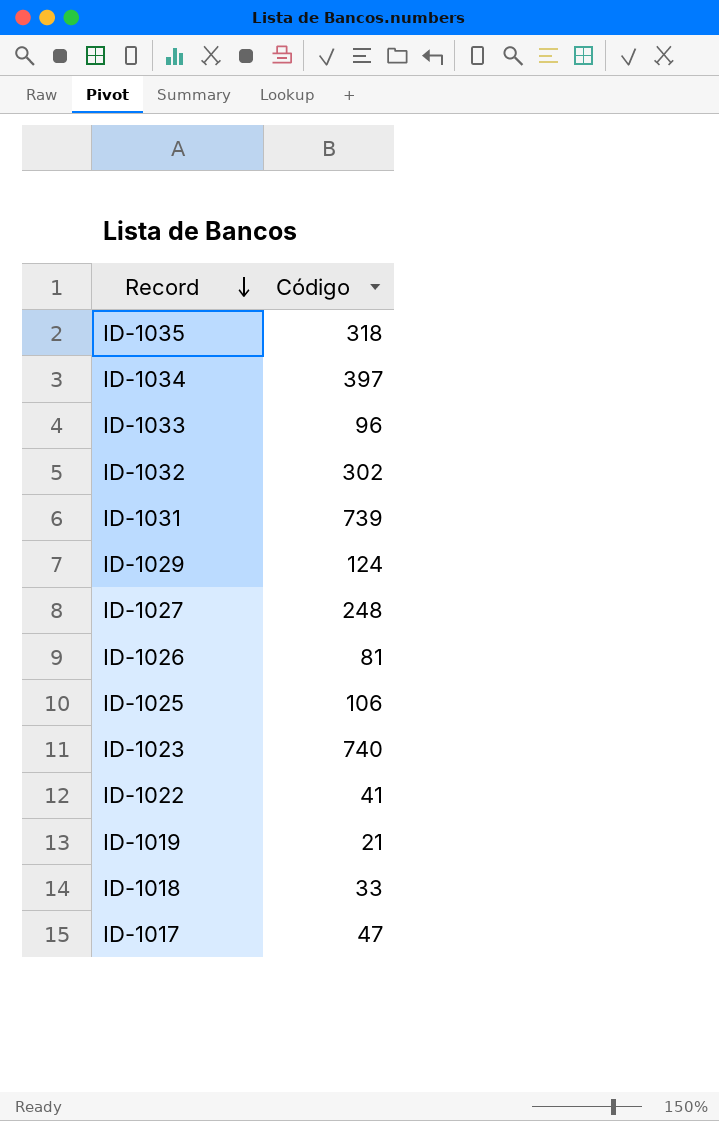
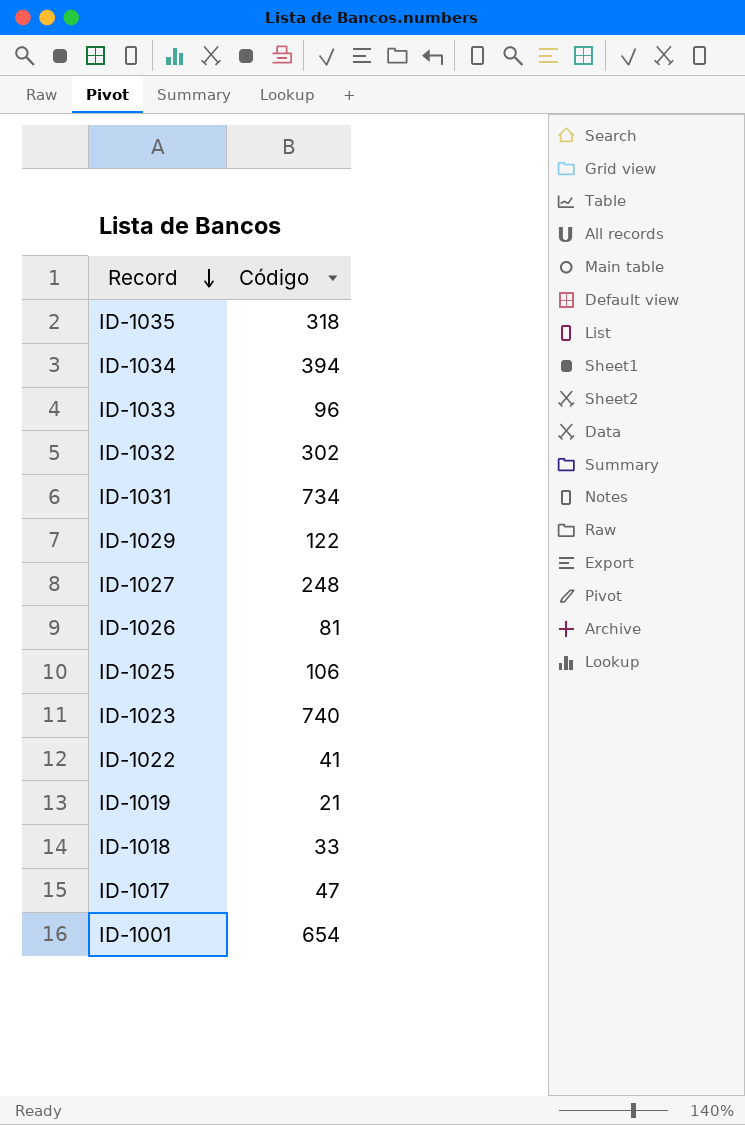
ID-1034 | Código: 397 -> 394
ID-1031 | Código: 739 -> 734
ID-1029 | Código: 124 -> 122
row ID-1001: none -> 654

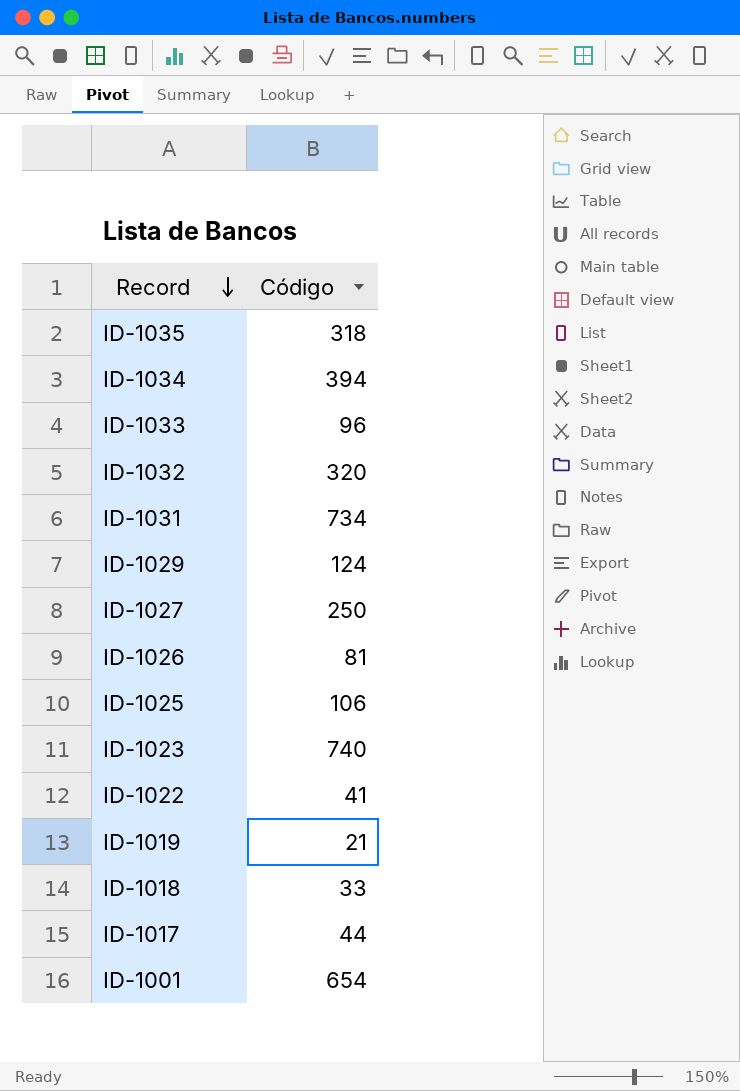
ID-1032 | Código: 302 -> 320
ID-1029 | Código: 122 -> 124
ID-1027 | Código: 248 -> 250
ID-1017 | Código: 47 -> 44

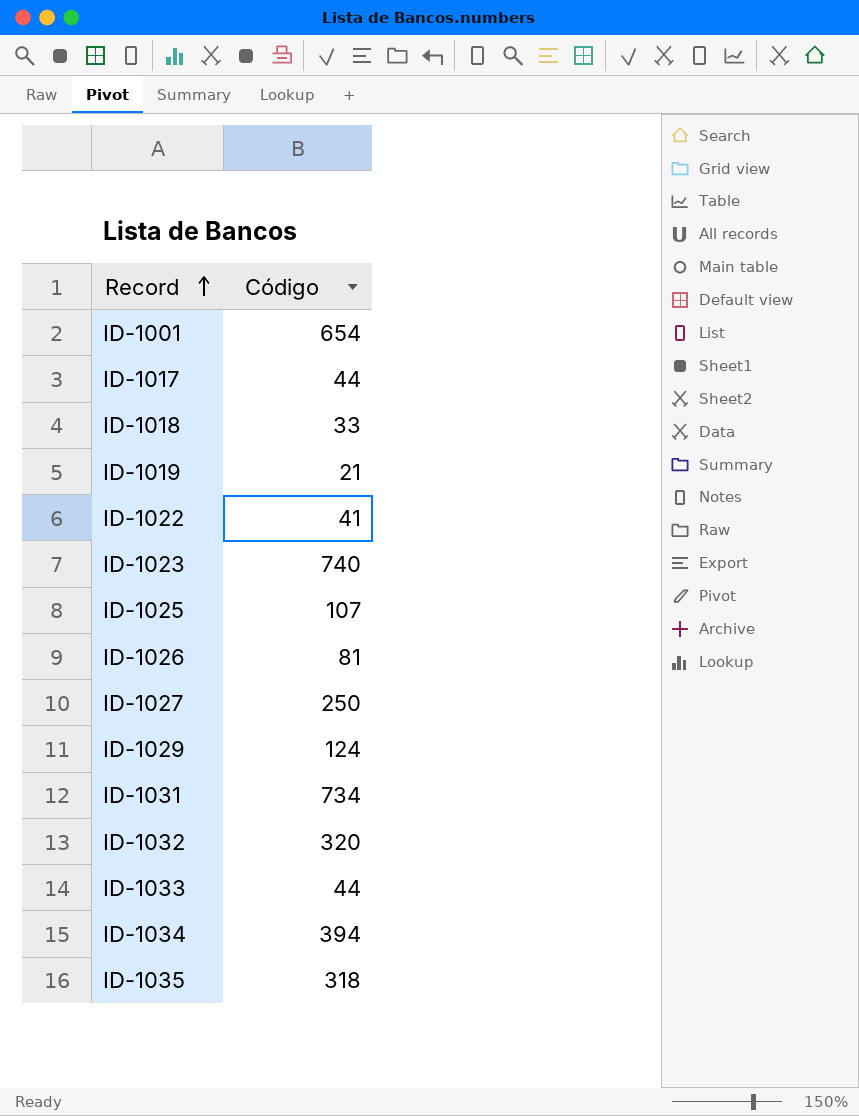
row order: Record descending -> Record ascending
ID-1025 | Código: 106 -> 107
ID-1033 | Código: 96 -> 44

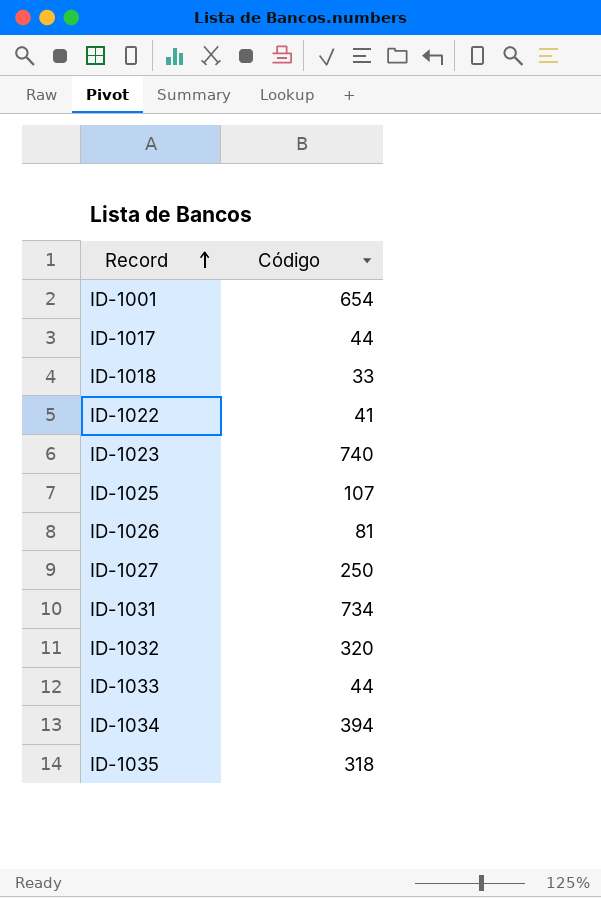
row ID-1019: 21 -> none
row ID-1029: 124 -> none

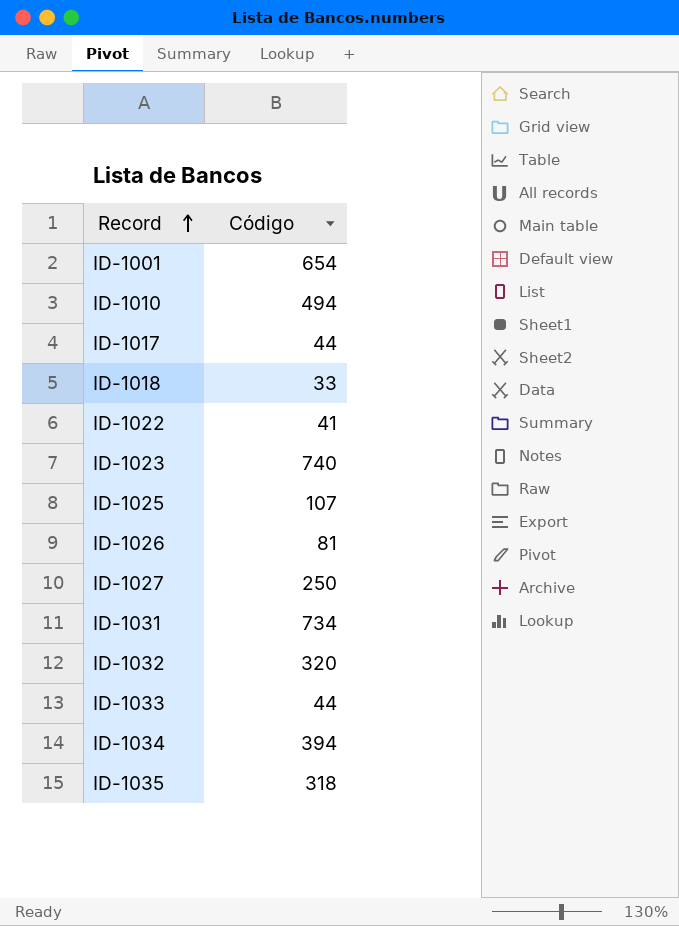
row ID-1010: none -> 494

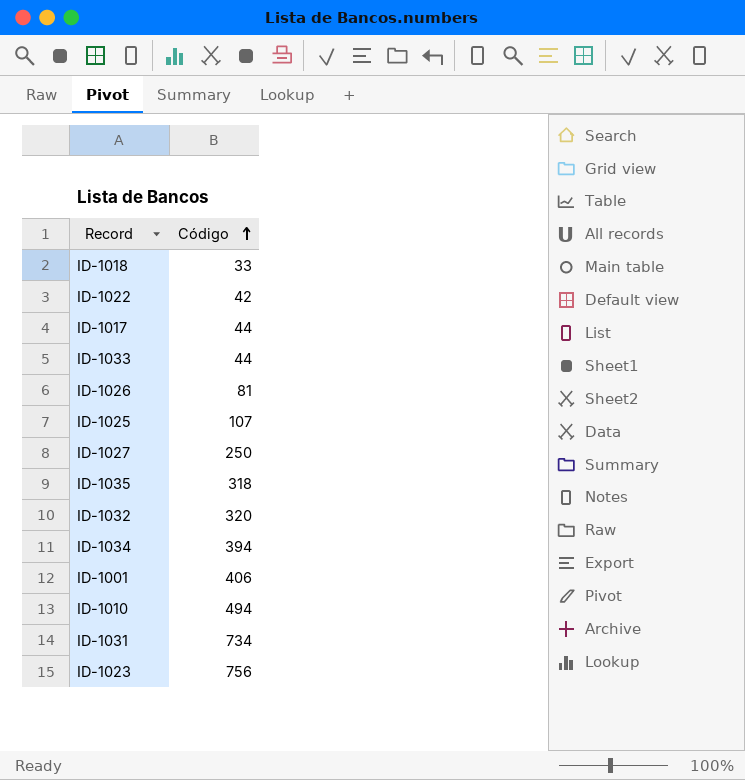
row order: Record ascending -> Código ascending
ID-1022 | Código: 41 -> 42
ID-1001 | Código: 654 -> 406
ID-1023 | Código: 740 -> 756

